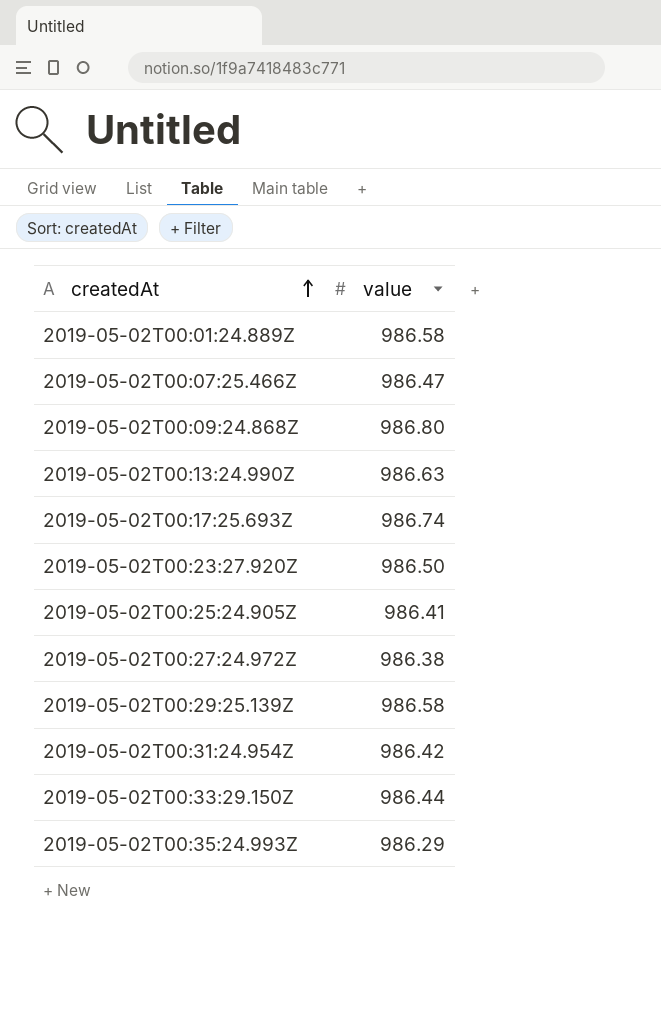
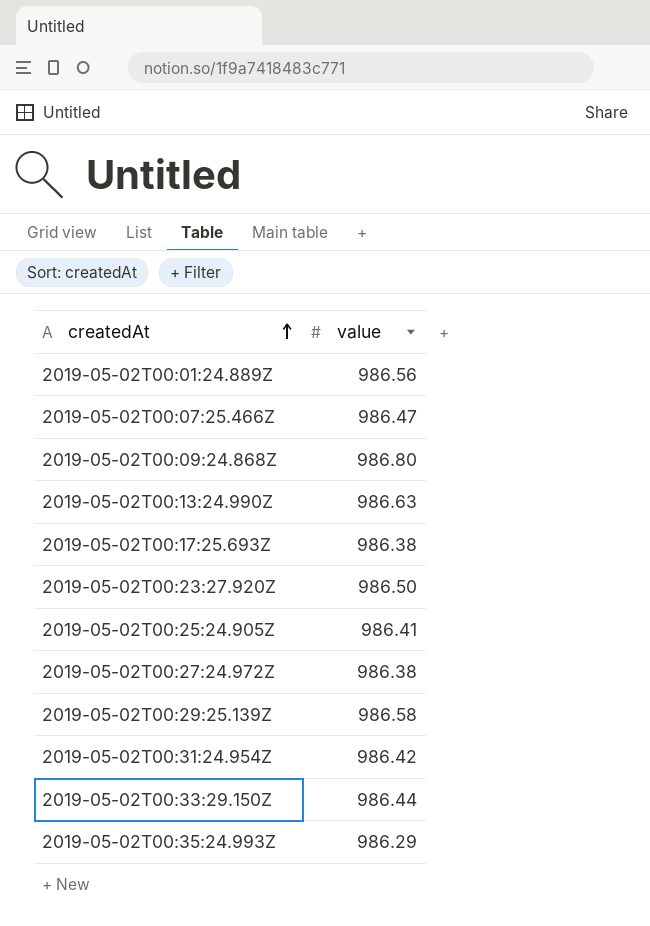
2019-05-02T00:01:24.889Z | value: 986.58 -> 986.56
2019-05-02T00:17:25.693Z | value: 986.74 -> 986.38

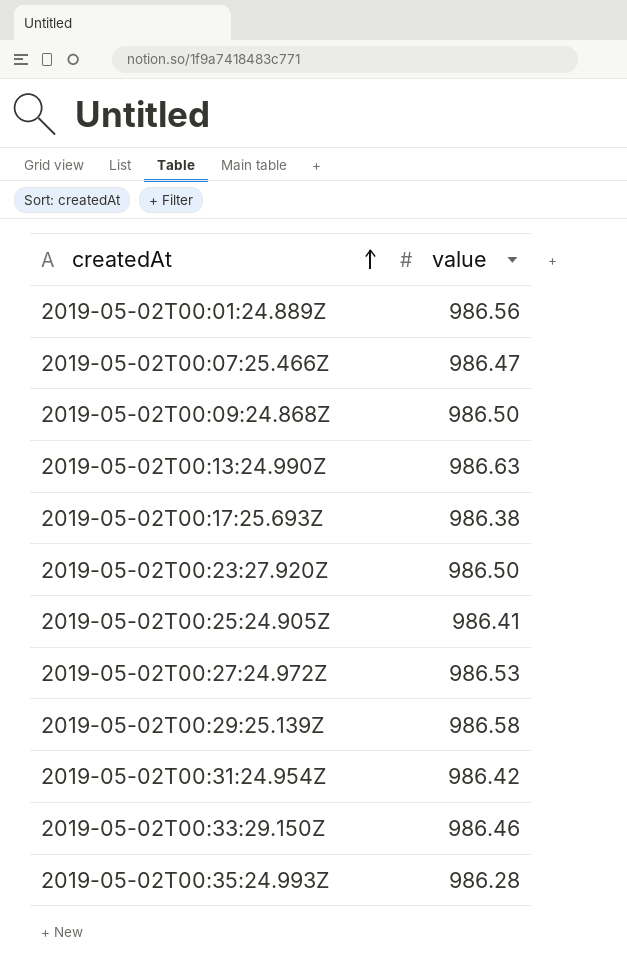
2019-05-02T00:09:24.868Z | value: 986.80 -> 986.50
2019-05-02T00:27:24.972Z | value: 986.38 -> 986.53
2019-05-02T00:33:29.150Z | value: 986.44 -> 986.46
2019-05-02T00:35:24.993Z | value: 986.29 -> 986.28

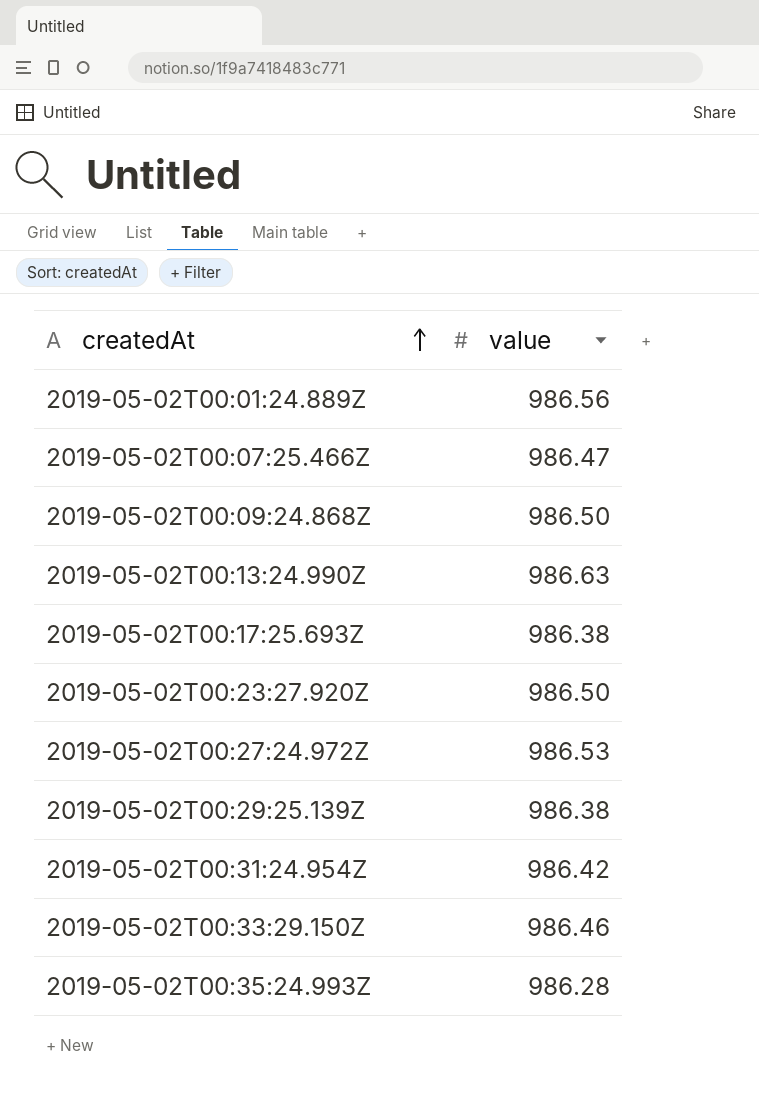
row 2019-05-02T00:25:24.905Z: 986.41 -> none
2019-05-02T00:29:25.139Z | value: 986.58 -> 986.38

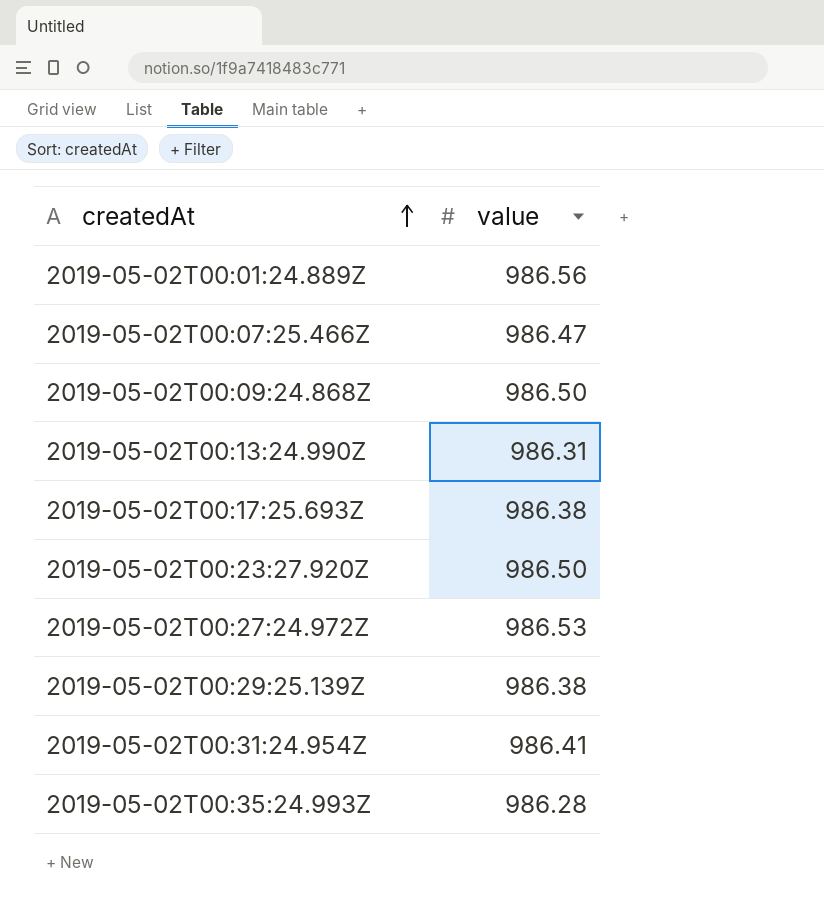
row 2019-05-02T00:33:29.150Z: 986.46 -> none
2019-05-02T00:13:24.990Z | value: 986.63 -> 986.31
2019-05-02T00:31:24.954Z | value: 986.42 -> 986.41

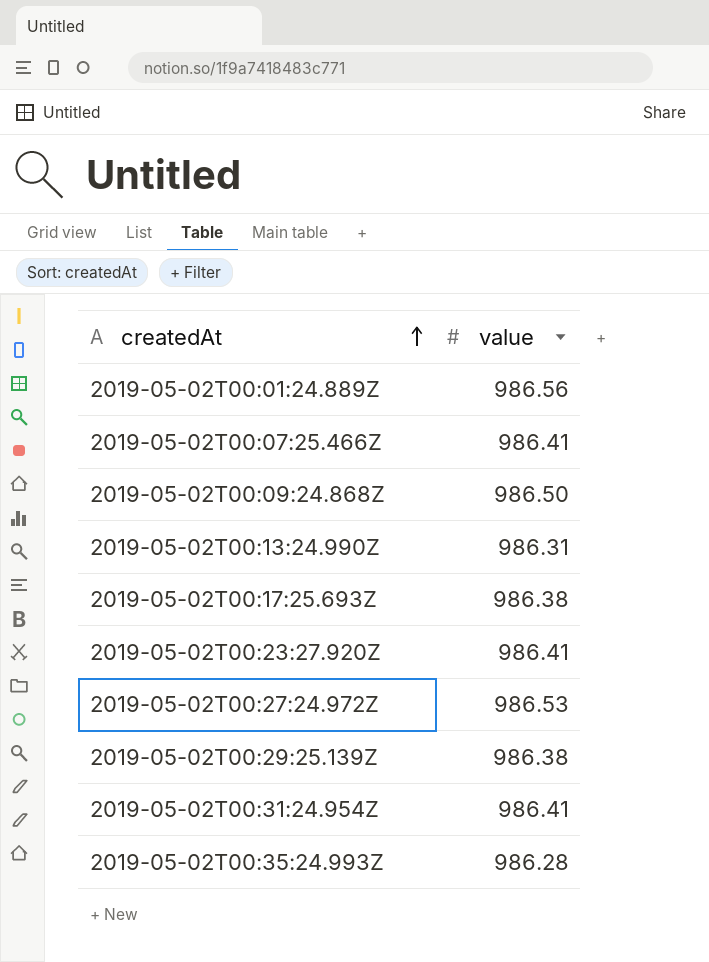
2019-05-02T00:07:25.466Z | value: 986.47 -> 986.41
2019-05-02T00:23:27.920Z | value: 986.50 -> 986.41

